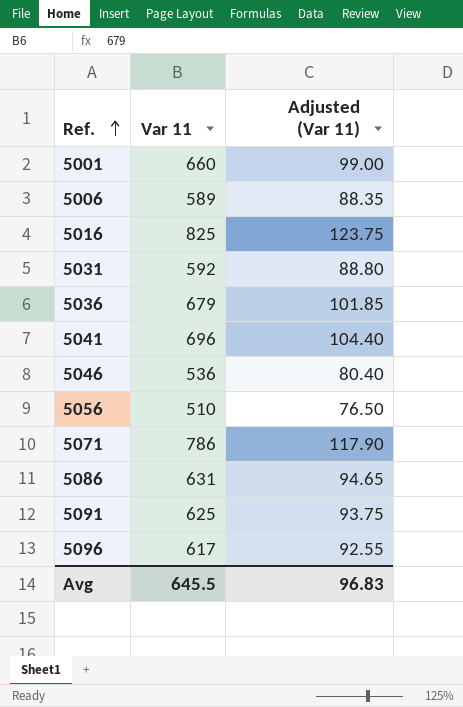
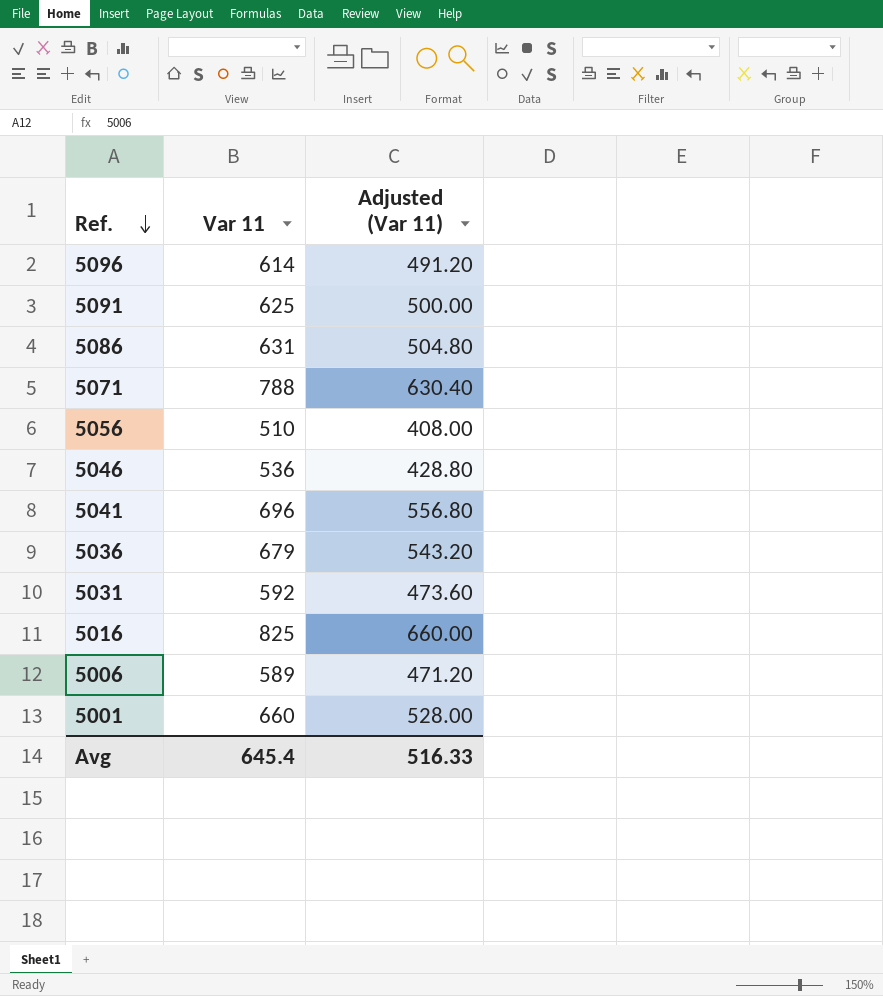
row order: Ref. ascending -> Ref. descending
column Adjusted (Var 11) | formula: [Var 11] * 0.15 -> [Var 11] * 0.8
5096 | Var 11: 617 -> 614
5071 | Var 11: 786 -> 788
Avg | Var 11: 645.5 -> 645.4
Avg | Adjusted (Var 11): 96.83 -> 516.33

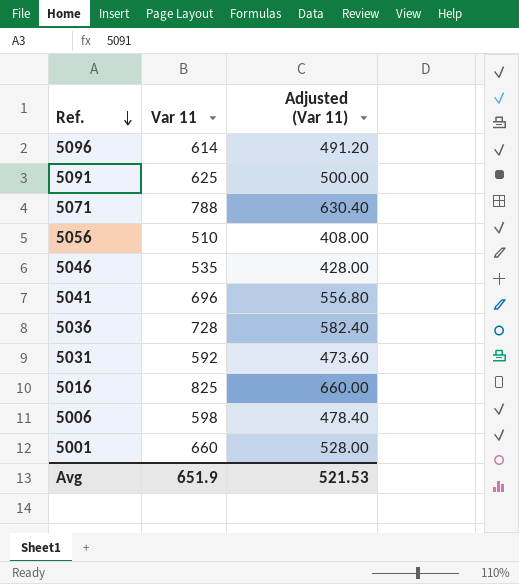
row 5086: 631 | 504.80 -> none
5046 | Var 11: 536 -> 535
5046 | Adjusted (Var 11): 428.80 -> 428.00
5036 | Var 11: 679 -> 728
5036 | Adjusted (Var 11): 543.20 -> 582.40
5006 | Var 11: 589 -> 598
5006 | Adjusted (Var 11): 471.20 -> 478.40
Avg | Var 11: 645.4 -> 651.9
Avg | Adjusted (Var 11): 516.33 -> 521.53

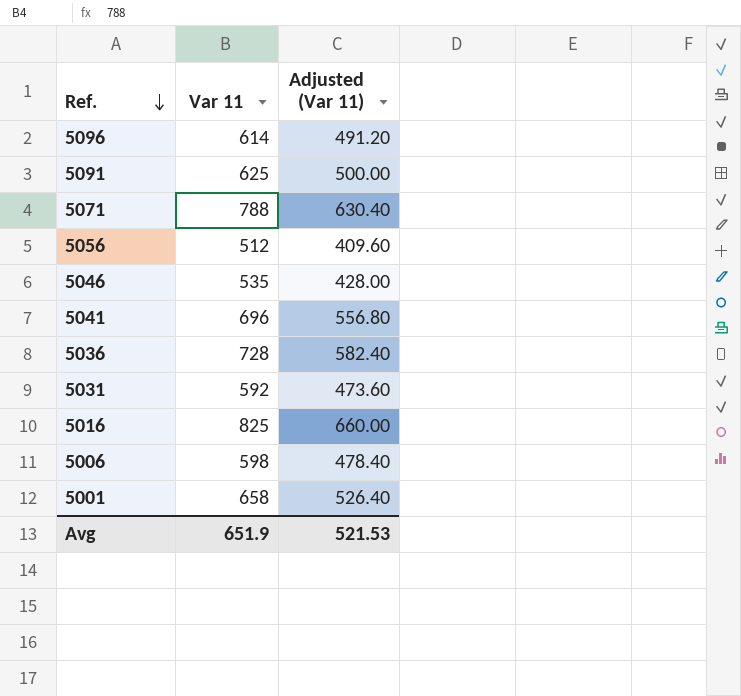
5056 | Var 11: 510 -> 512
5056 | Adjusted (Var 11): 408.00 -> 409.60
5001 | Var 11: 660 -> 658
5001 | Adjusted (Var 11): 528.00 -> 526.40

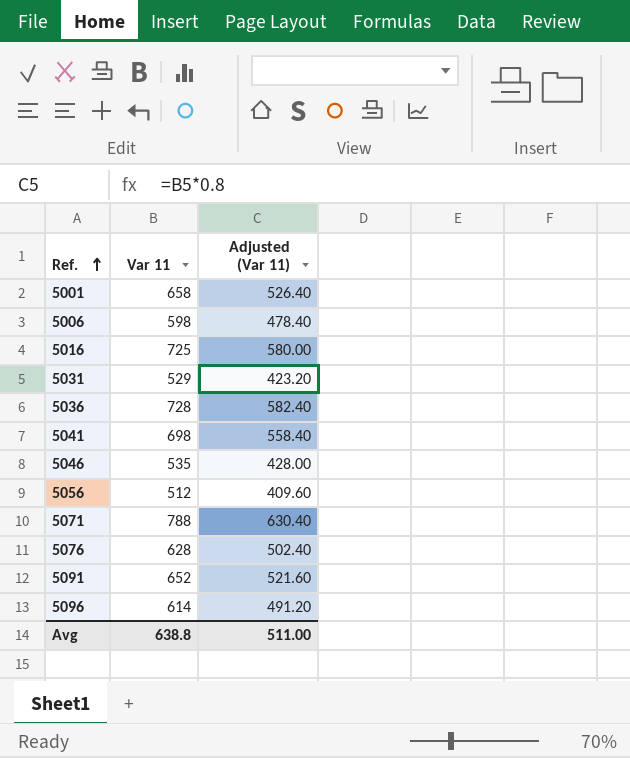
row order: Ref. descending -> Ref. ascending
5016 | Var 11: 825 -> 725
5016 | Adjusted (Var 11): 660.00 -> 580.00
5031 | Var 11: 592 -> 529
5031 | Adjusted (Var 11): 473.60 -> 423.20
5041 | Var 11: 696 -> 698
5041 | Adjusted (Var 11): 556.80 -> 558.40
row 5076: none -> 628 | 502.40
5091 | Var 11: 625 -> 652
5091 | Adjusted (Var 11): 500.00 -> 521.60
Avg | Var 11: 651.9 -> 638.8
Avg | Adjusted (Var 11): 521.53 -> 511.00

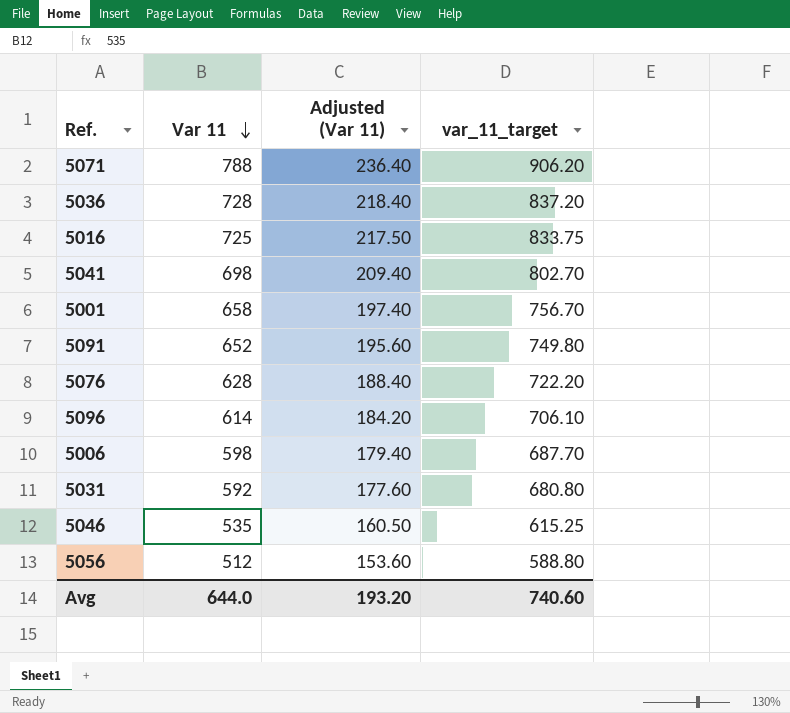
row order: Ref. ascending -> Var 11 descending
column Adjusted (Var 11) | formula: [Var 11] * 0.8 -> [Var 11] * 0.3
column var_11_target | formula: none -> [Var 11] * 1.15
5031 | Var 11: 529 -> 592
Avg | Var 11: 638.8 -> 644.0
Avg | Adjusted (Var 11): 511.00 -> 193.20

